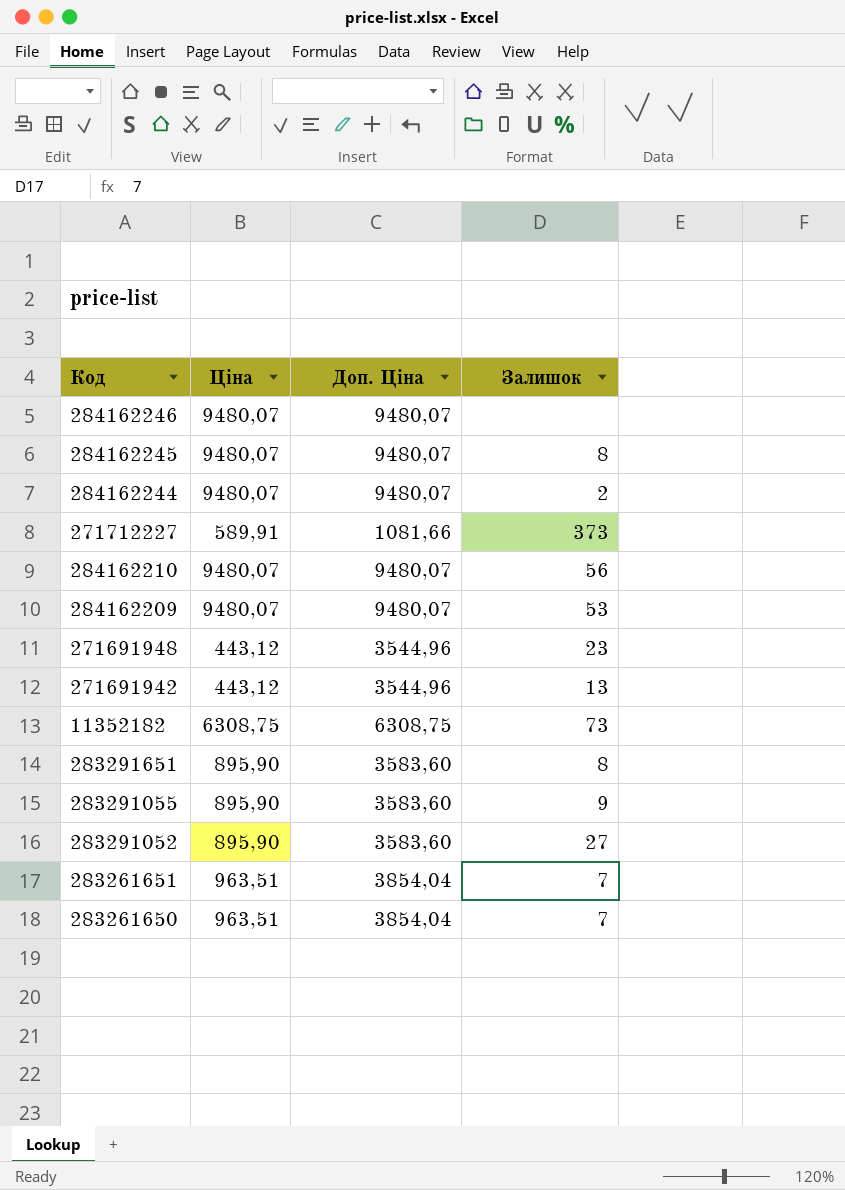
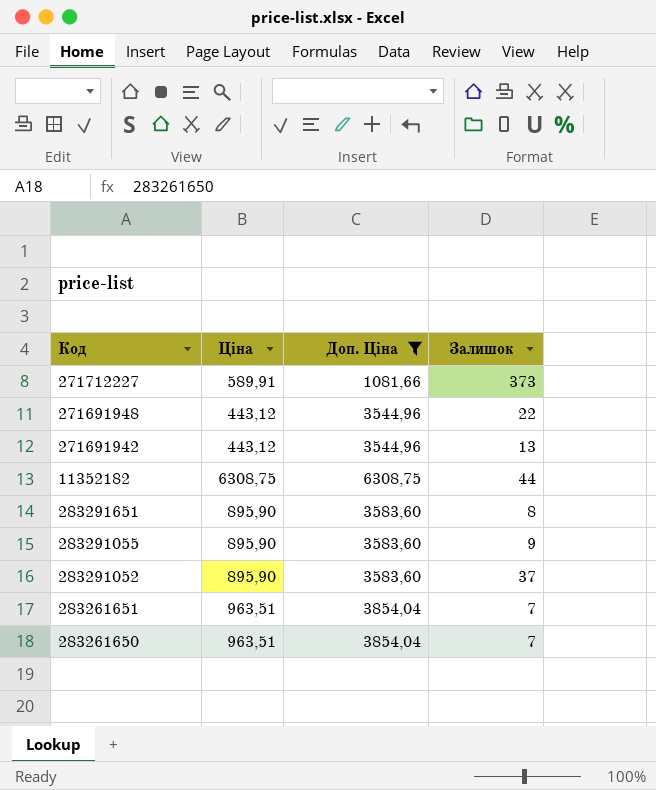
filter: none -> Доп. Ціна != 9480,07
271691948 | Залишок: 23 -> 22
11352182 | Залишок: 73 -> 44
283291052 | Залишок: 27 -> 37

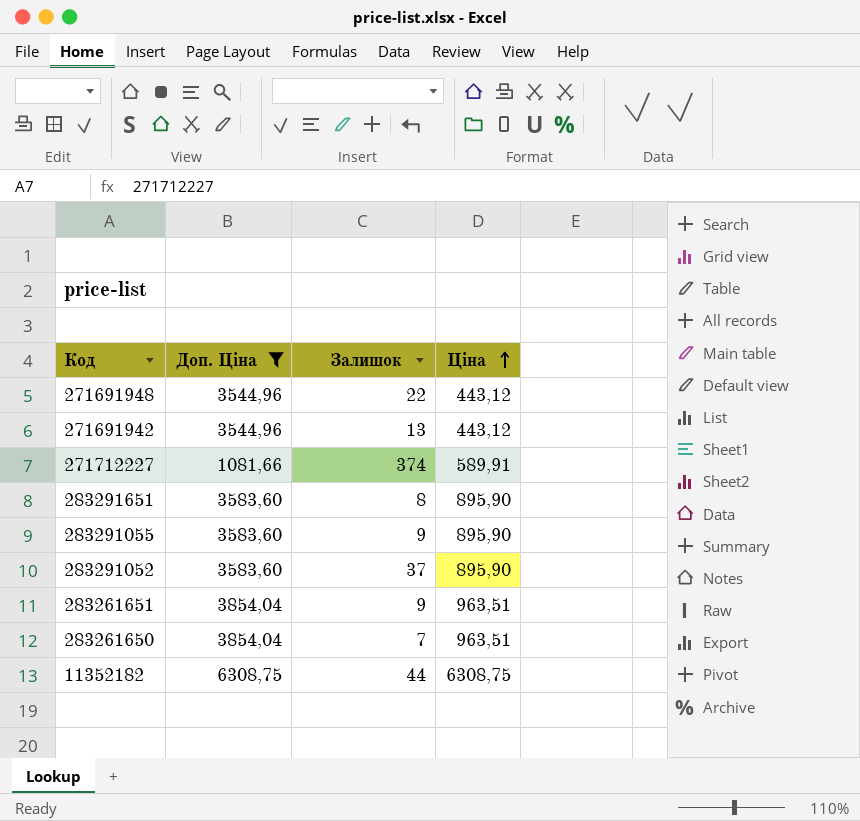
row order: none -> Ціна ascending
column Ціна | position: 2 -> 4
271712227 | Залишок: 373 -> 374
283261651 | Залишок: 7 -> 9

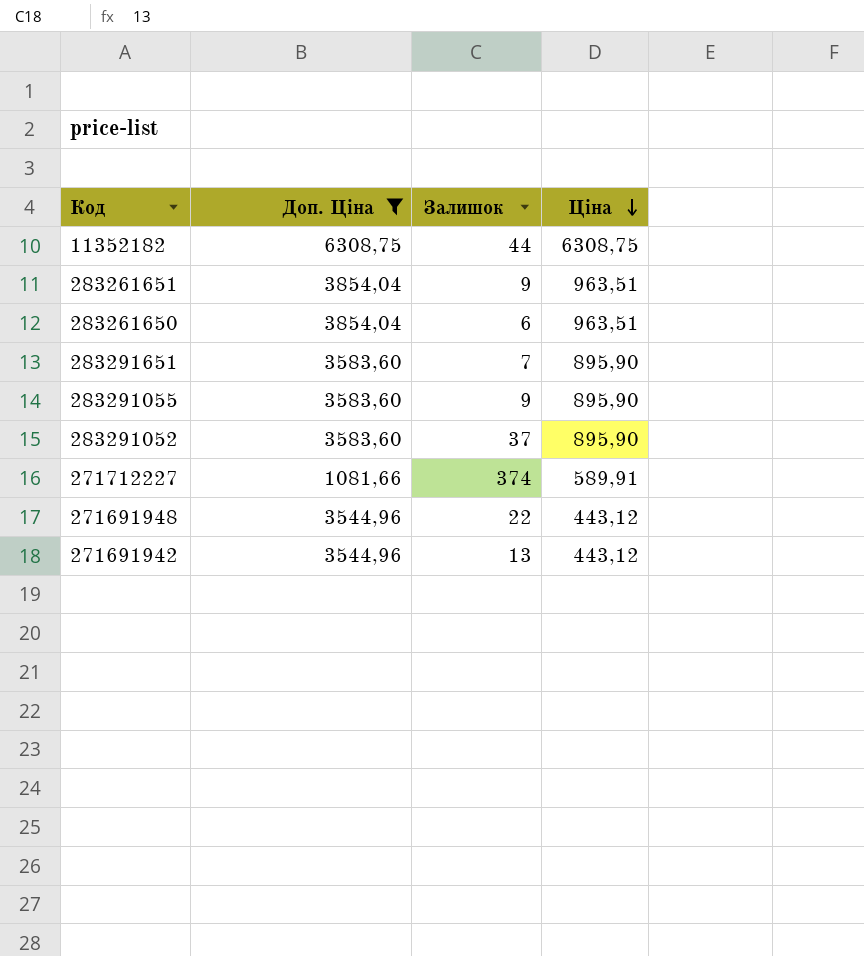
row order: Ціна ascending -> Ціна descending
283261650 | Залишок: 7 -> 6
283291651 | Залишок: 8 -> 7

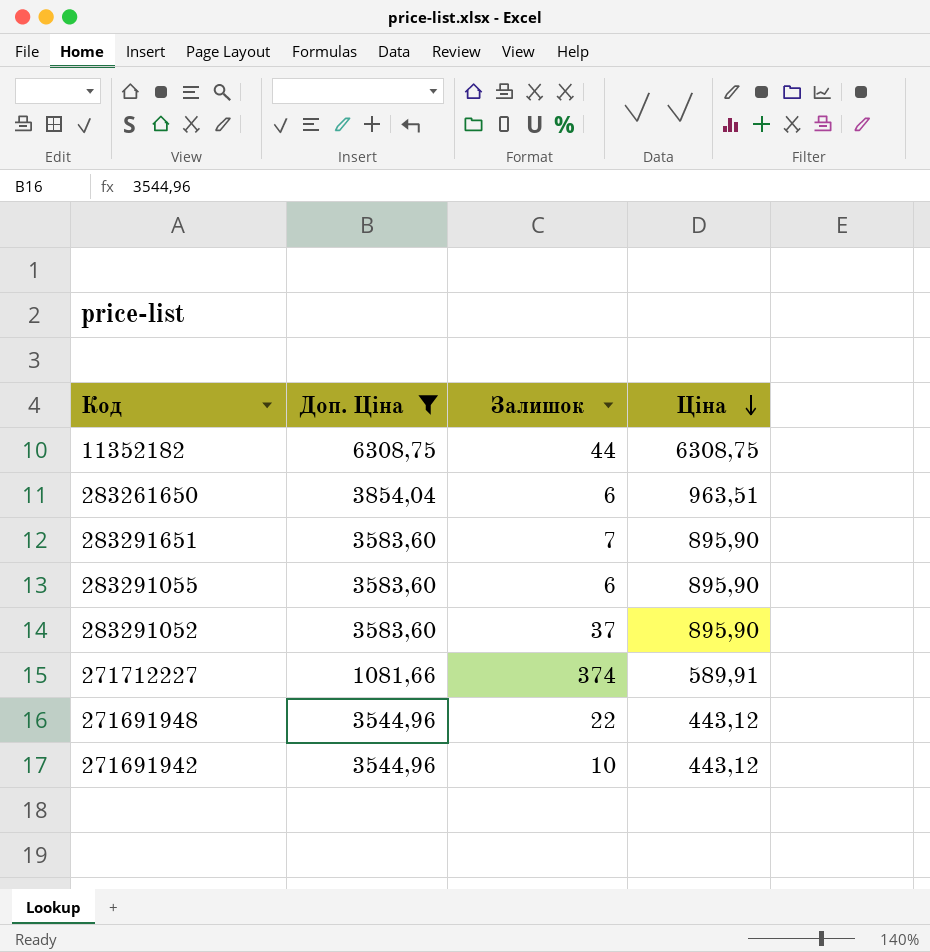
row 283261651: 3854,04 | 9 | 963,51 -> none
283291055 | Залишок: 9 -> 6
271691942 | Залишок: 13 -> 10

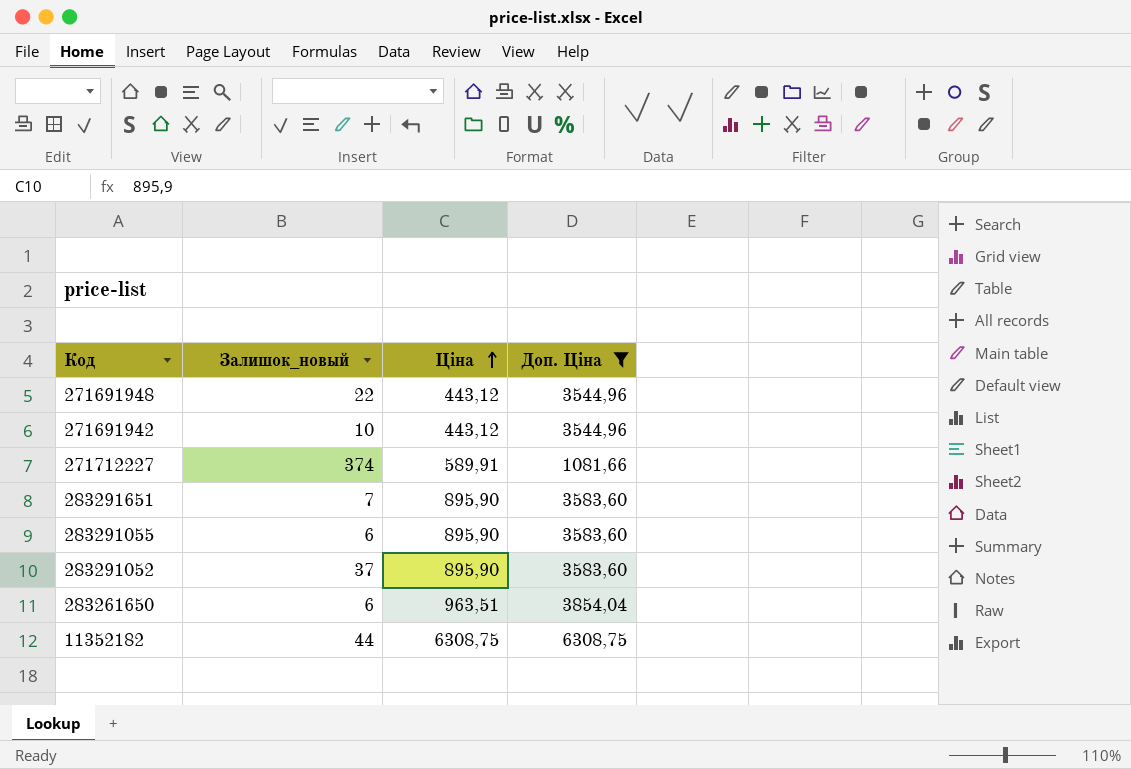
row order: Ціна descending -> Ціна ascending
column name: Залишок -> Залишок_новый
column Доп. Ціна | position: 2 -> 4

